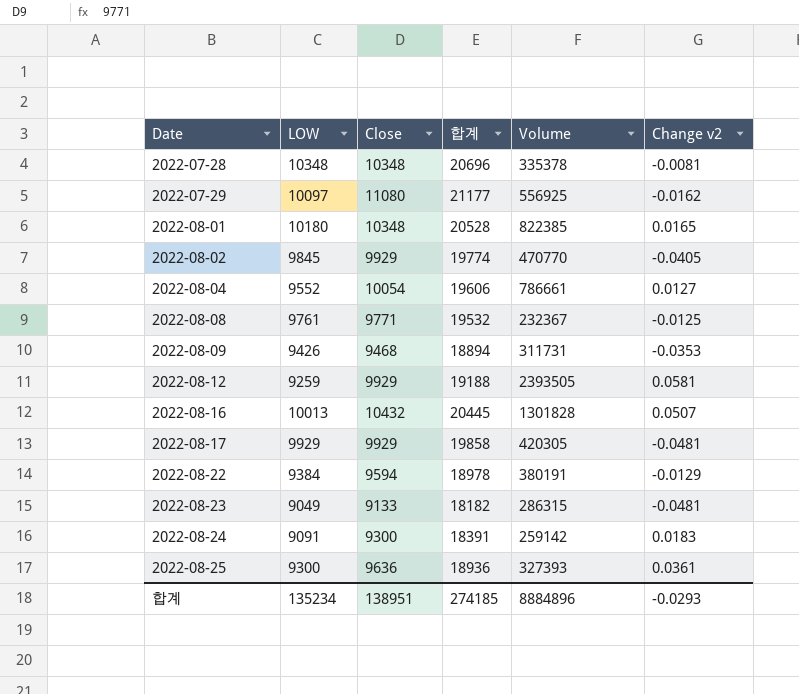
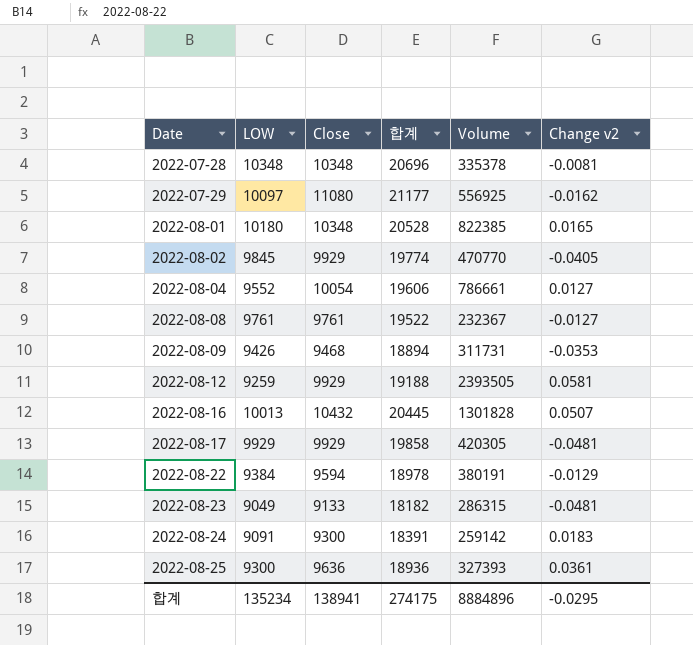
2022-08-08 | Close: 9771 -> 9761
2022-08-08 | 합계: 19532 -> 19522
2022-08-08 | Change v2: -0.0125 -> -0.0127
합계 | Close: 138951 -> 138941
합계 | 합계: 274185 -> 274175
합계 | Change v2: -0.0293 -> -0.0295

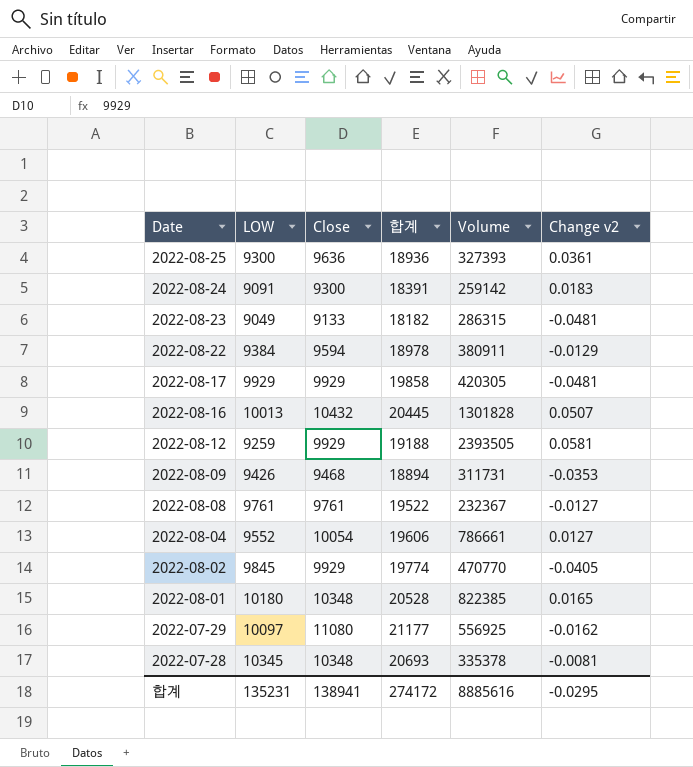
row order: Date ascending -> Date descending
2022-08-22 | Volume: 380191 -> 380911
2022-07-28 | LOW: 10348 -> 10345
2022-07-28 | 합계: 20696 -> 20693
합계 | LOW: 135234 -> 135231
합계 | 합계: 274175 -> 274172
합계 | Volume: 8884896 -> 8885616

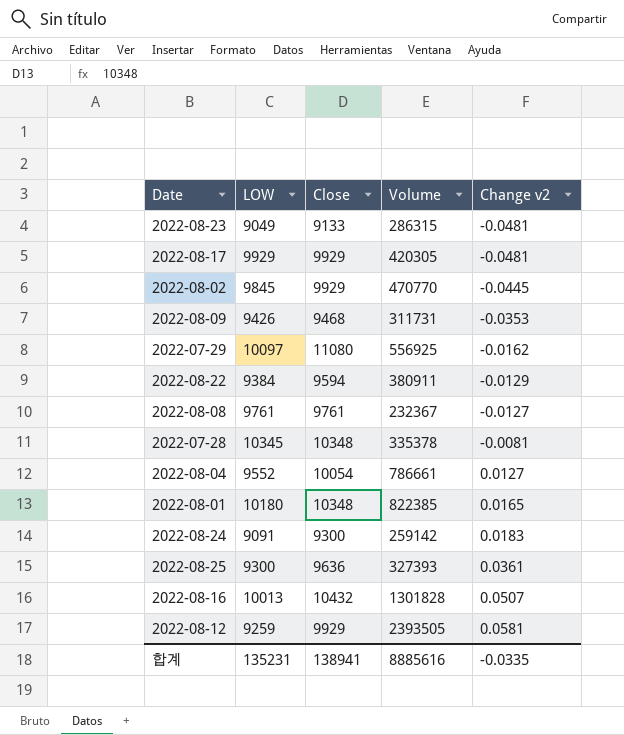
row order: Date descending -> Change v2 ascending
column 합계 | formula: [LOW] + [Close] -> none
2022-08-02 | Change v2: -0.0405 -> -0.0445
합계 | Change v2: -0.0295 -> -0.0335

